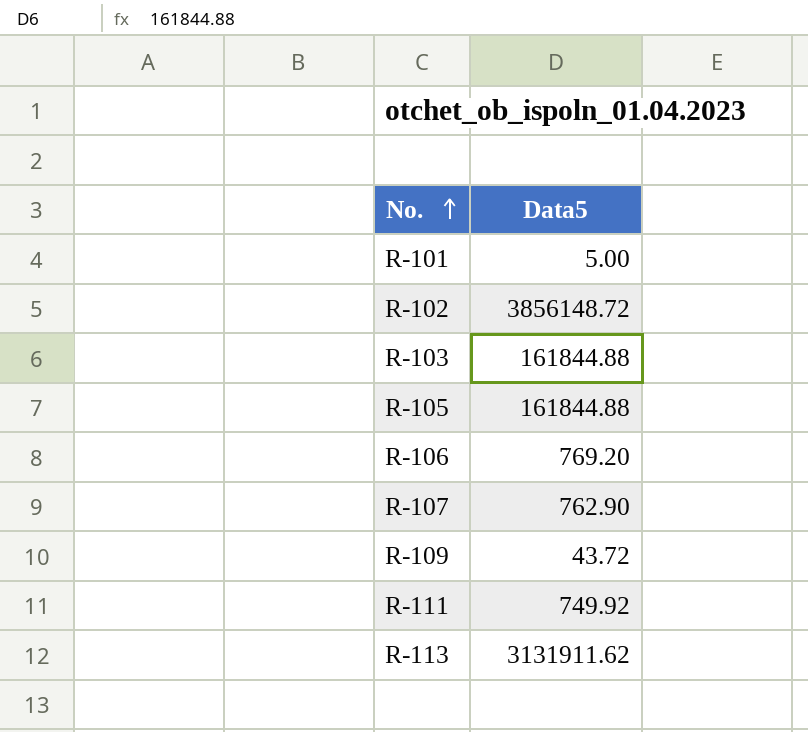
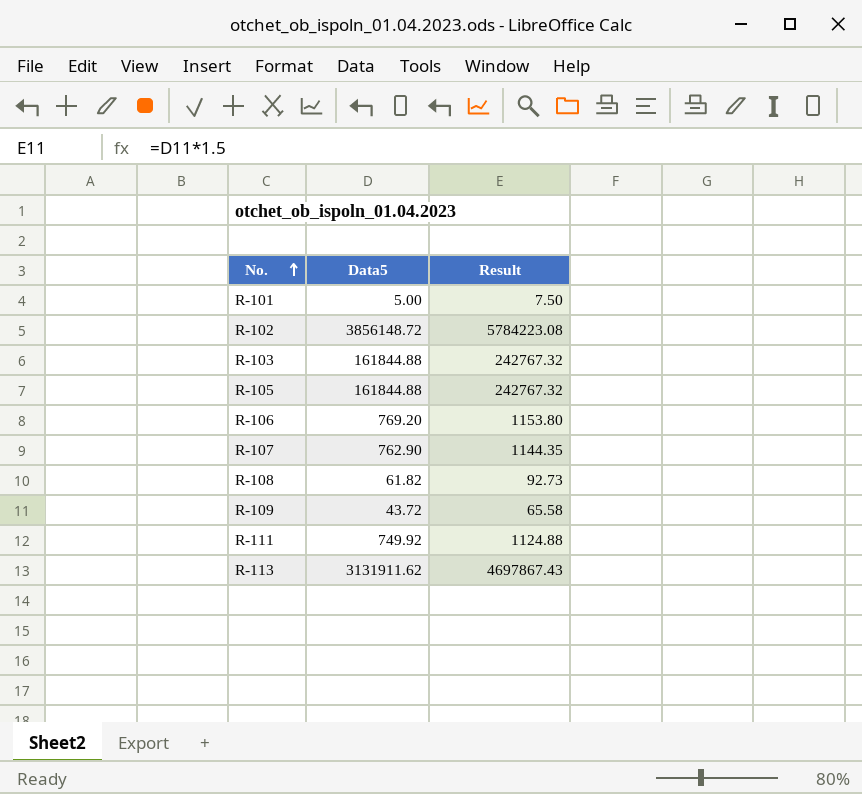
column Result | formula: none -> [Data5] * 1.5
row R-108: none -> 61.82 | 92.73

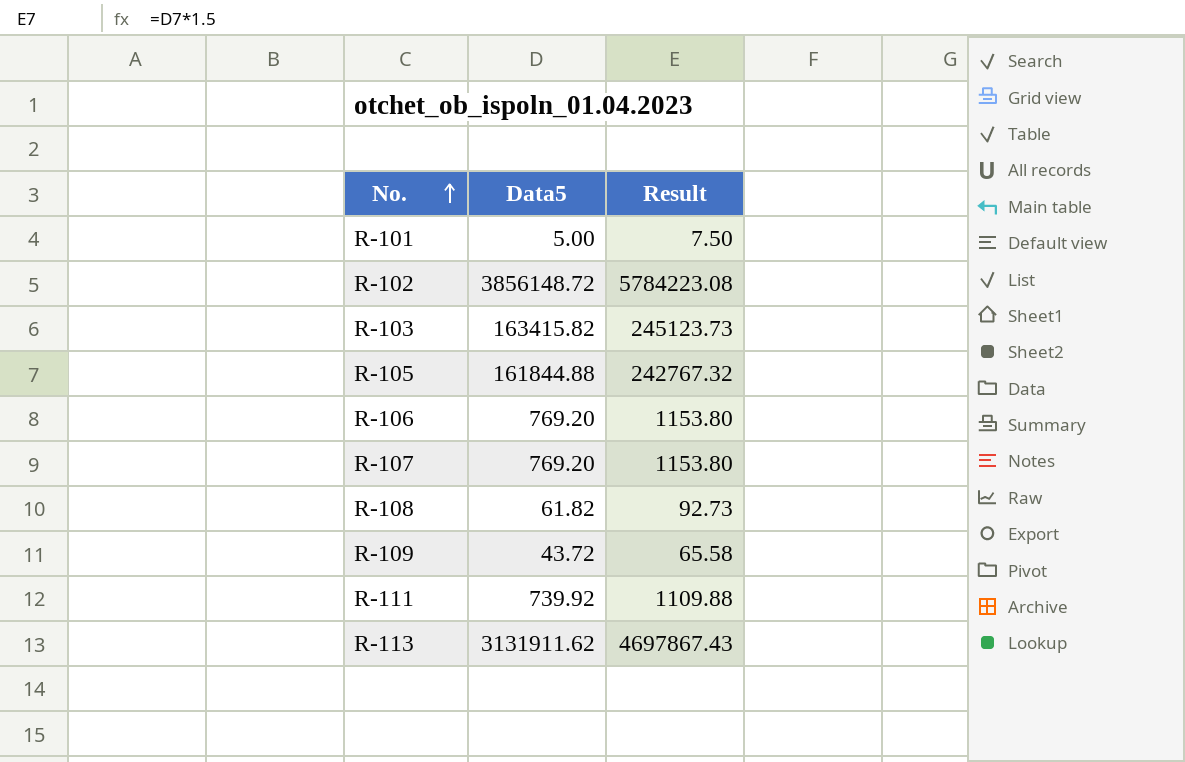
R-103 | Data5: 161844.88 -> 163415.82
R-103 | Result: 242767.32 -> 245123.73
R-107 | Data5: 762.90 -> 769.20
R-107 | Result: 1144.35 -> 1153.80
R-111 | Data5: 749.92 -> 739.92
R-111 | Result: 1124.88 -> 1109.88

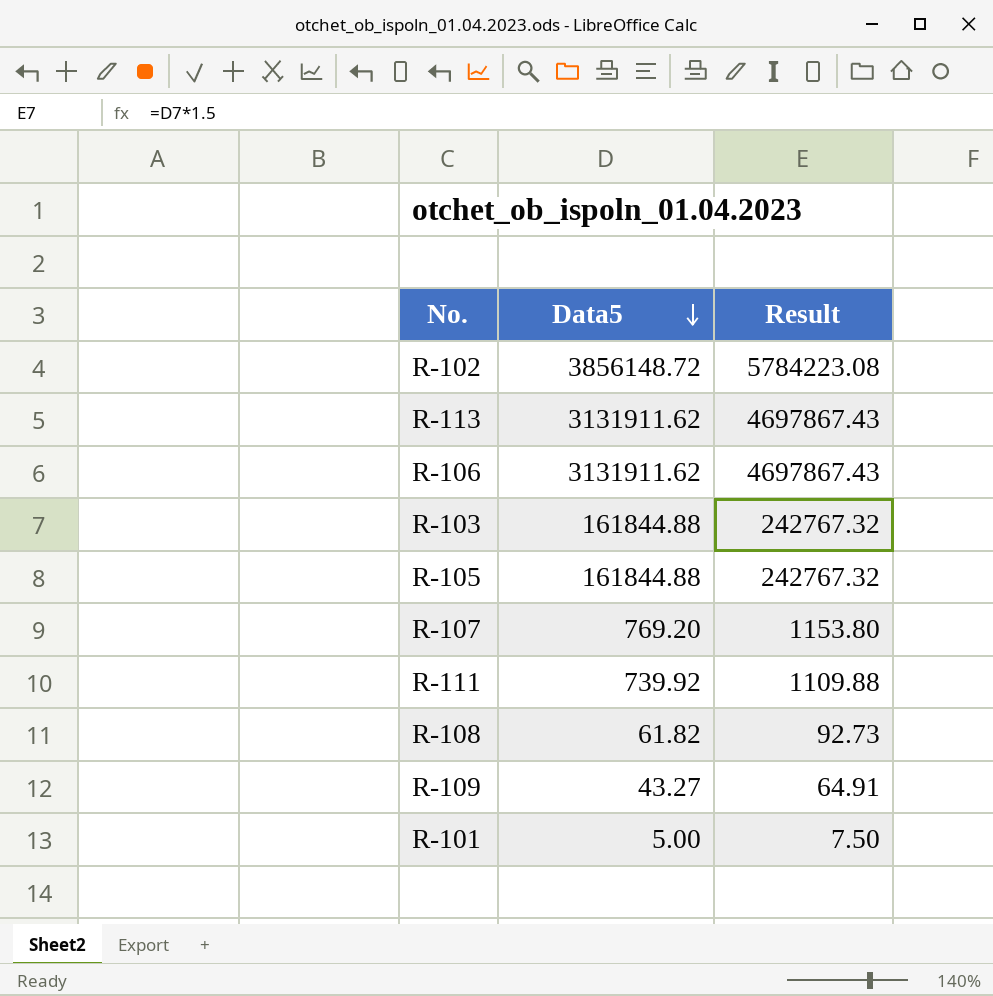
row order: No. ascending -> Data5 descending
R-106 | Data5: 769.20 -> 3131911.62
R-106 | Result: 1153.80 -> 4697867.43
R-103 | Data5: 163415.82 -> 161844.88
R-103 | Result: 245123.73 -> 242767.32
R-109 | Data5: 43.72 -> 43.27
R-109 | Result: 65.58 -> 64.91

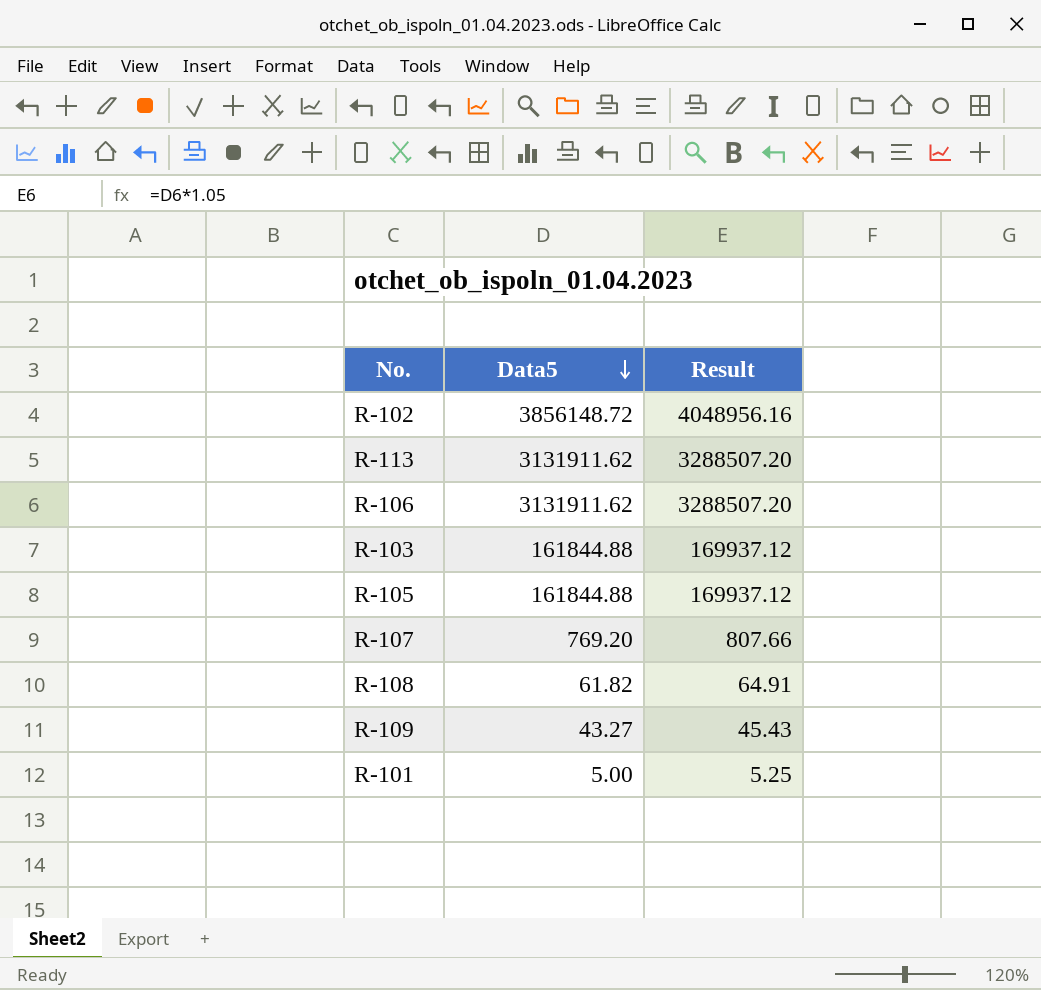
column Result | formula: [Data5] * 1.5 -> [Data5] * 1.05
row R-111: 739.92 | 1109.88 -> none

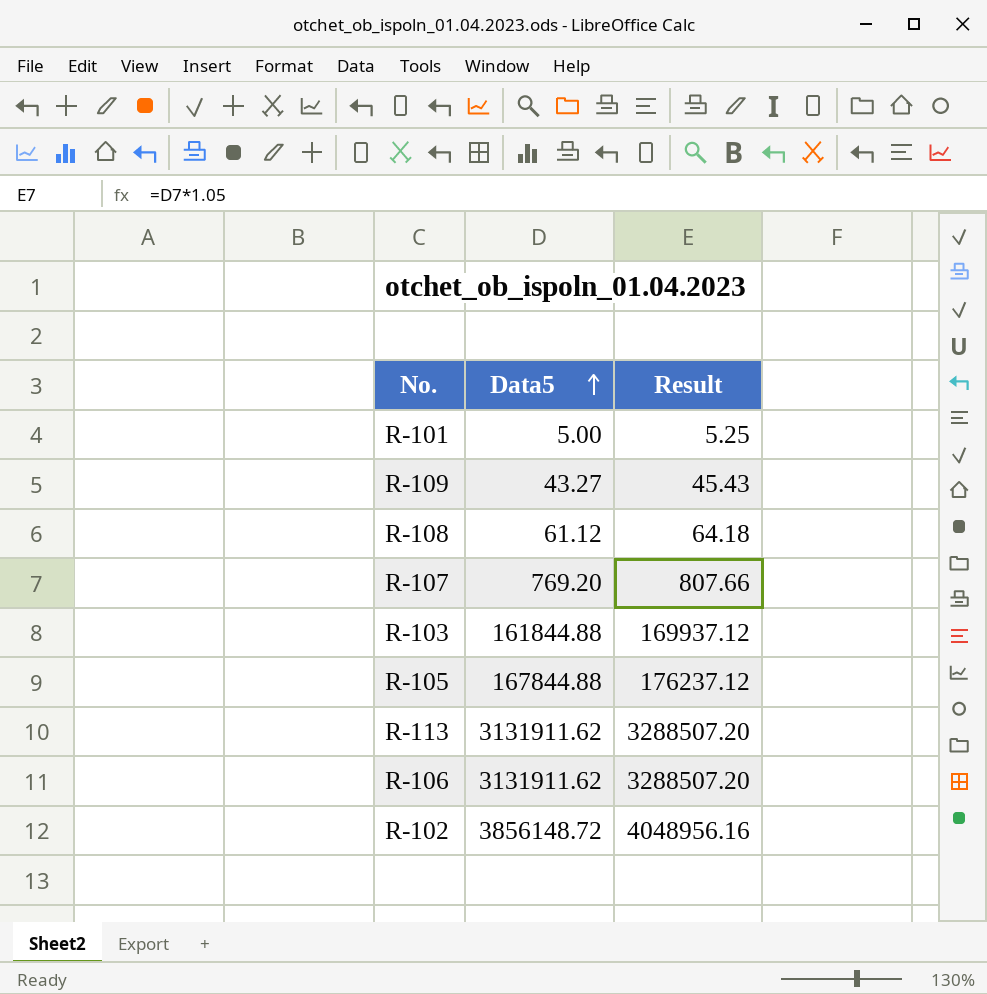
row order: Data5 descending -> Data5 ascending
R-108 | Data5: 61.82 -> 61.12
R-108 | Result: 64.91 -> 64.18
R-105 | Data5: 161844.88 -> 167844.88
R-105 | Result: 169937.12 -> 176237.12

